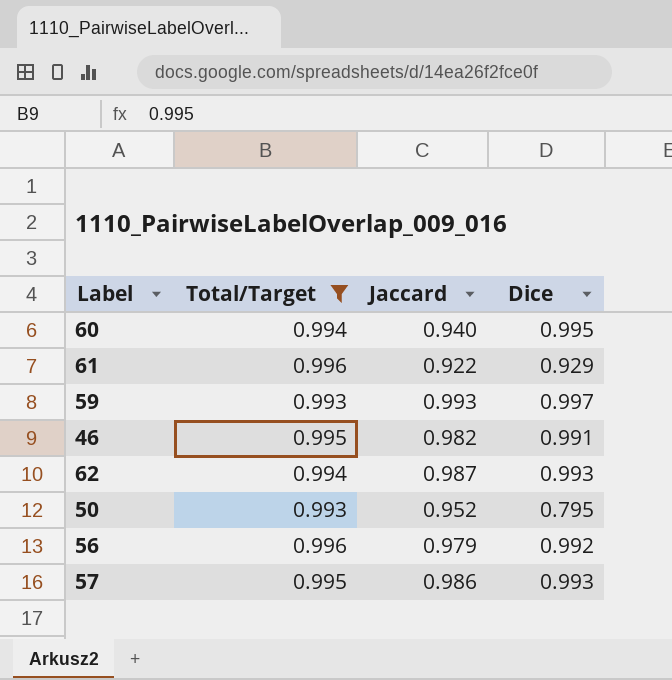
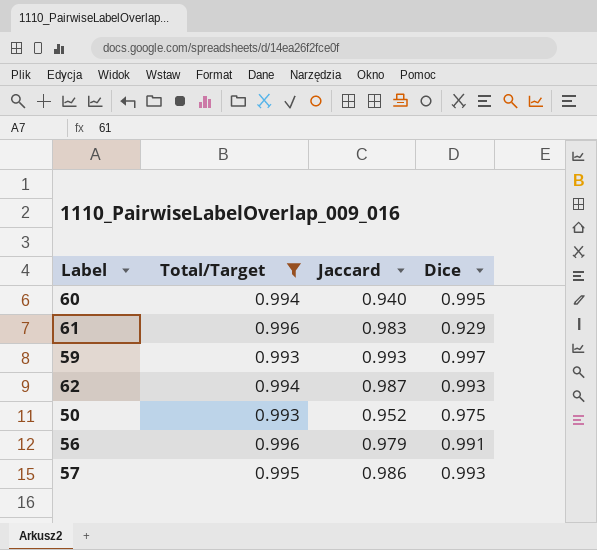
row 46: 0.995 | 0.982 | 0.991 -> none
61 | Jaccard: 0.922 -> 0.983
50 | Dice: 0.795 -> 0.975
56 | Dice: 0.992 -> 0.991

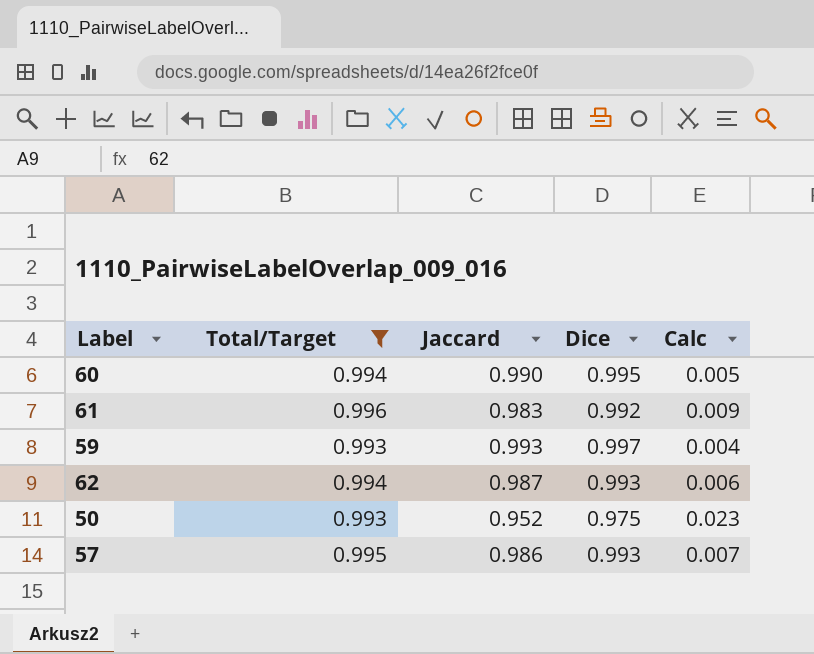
column Calc | formula: none -> [Dice] - [Jaccard]
row 56: 0.996 | 0.979 | 0.991 -> none
60 | Jaccard: 0.940 -> 0.990
61 | Dice: 0.929 -> 0.992

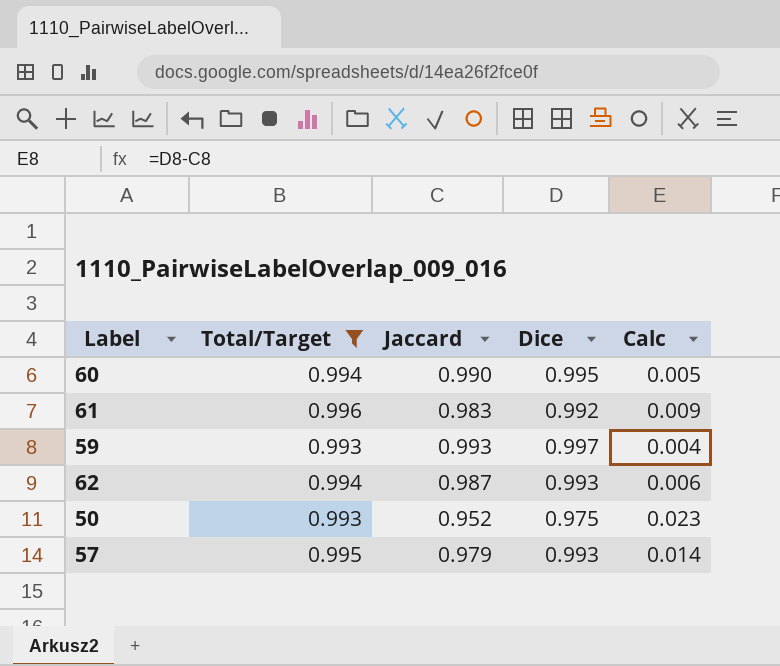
57 | Jaccard: 0.986 -> 0.979
57 | Calc: 0.007 -> 0.014

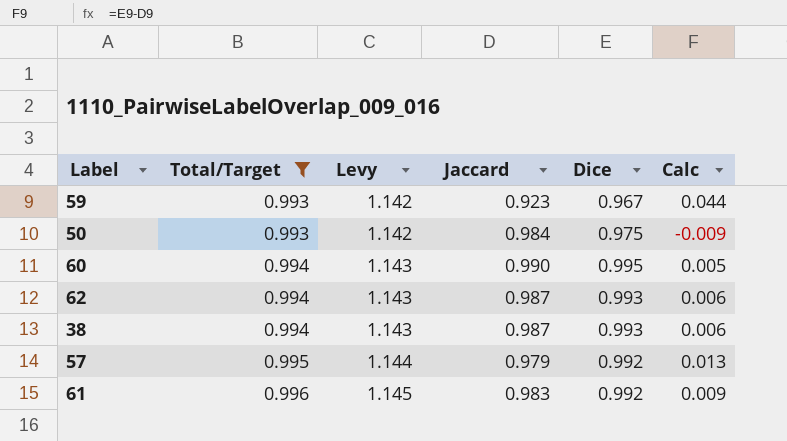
row order: none -> Total/Target ascending
column Levy | formula: none -> [Total/Target] * 1.15
59 | Jaccard: 0.993 -> 0.923
59 | Dice: 0.997 -> 0.967
59 | Calc: 0.004 -> 0.044
50 | Jaccard: 0.952 -> 0.984
50 | Calc: 0.023 -> -0.009
row 38: none -> 0.994 | 1.143 | 0.987 | 0.993 | 0.006
57 | Dice: 0.993 -> 0.992
57 | Calc: 0.014 -> 0.013

